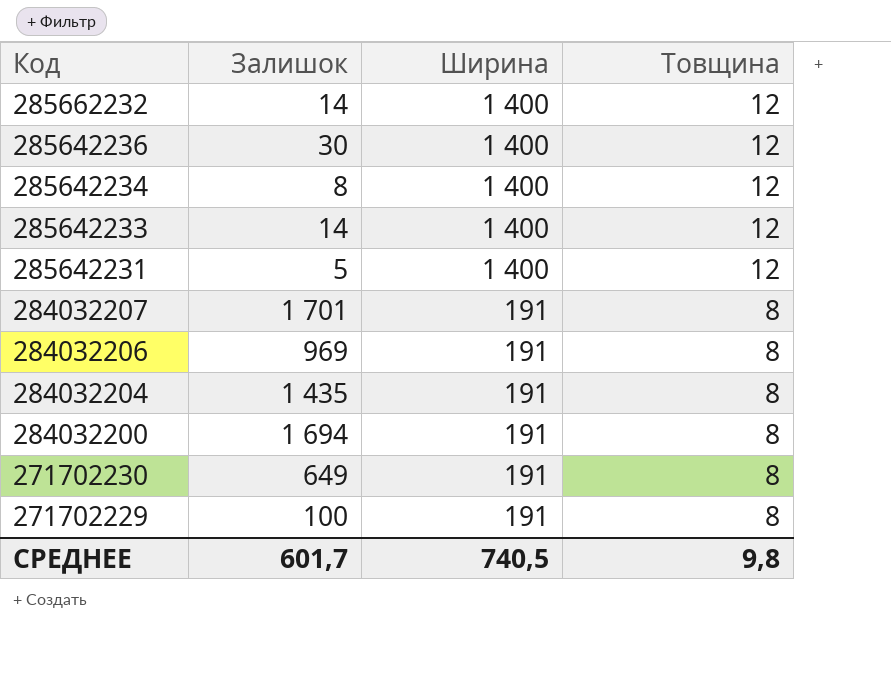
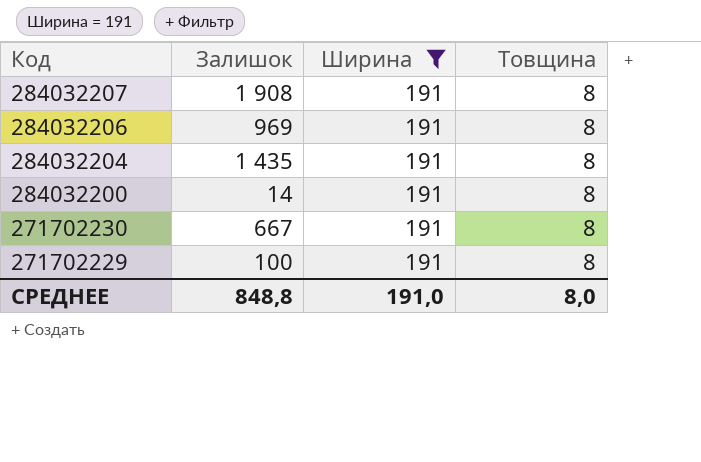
filter: none -> Ширина = 191
284032207 | Залишок: 1 701 -> 1 908
284032200 | Залишок: 1 694 -> 14
271702230 | Залишок: 649 -> 667
СРЕДНЕЕ | Залишок: 601,7 -> 848,8
СРЕДНЕЕ | Ширина: 740,5 -> 191,0
СРЕДНЕЕ | Товщина: 9,8 -> 8,0

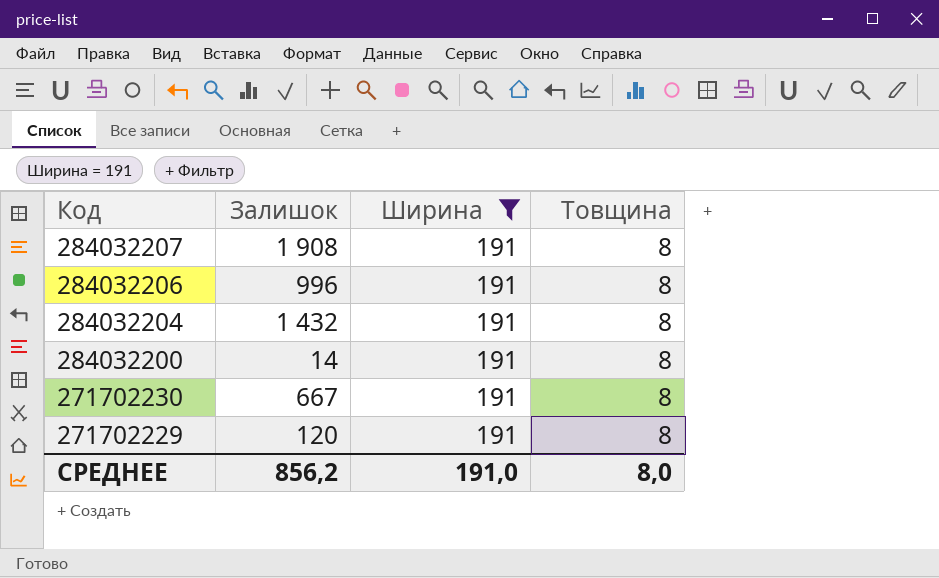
284032206 | Залишок: 969 -> 996
284032204 | Залишок: 1 435 -> 1 432
271702229 | Залишок: 100 -> 120
СРЕДНЕЕ | Залишок: 848,8 -> 856,2

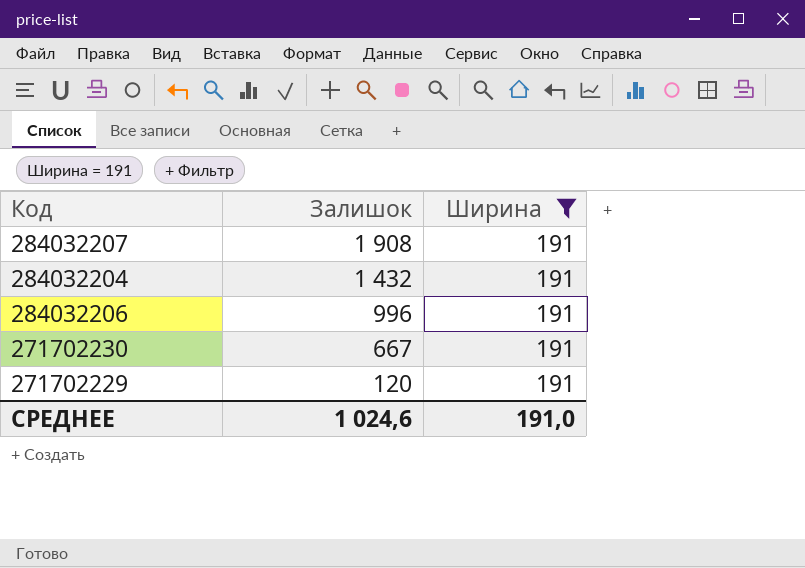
row order: Код descending -> Залишок descending
column Товщина | position: 4 -> none
row 284032200: 14 | 191 | 8 -> none
СРЕДНЕЕ | Залишок: 856,2 -> 1 024,6

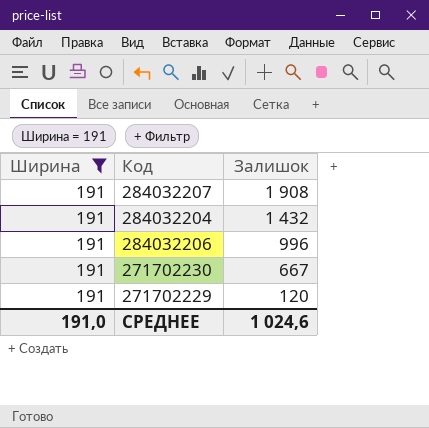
column Ширина | position: 3 -> 1

